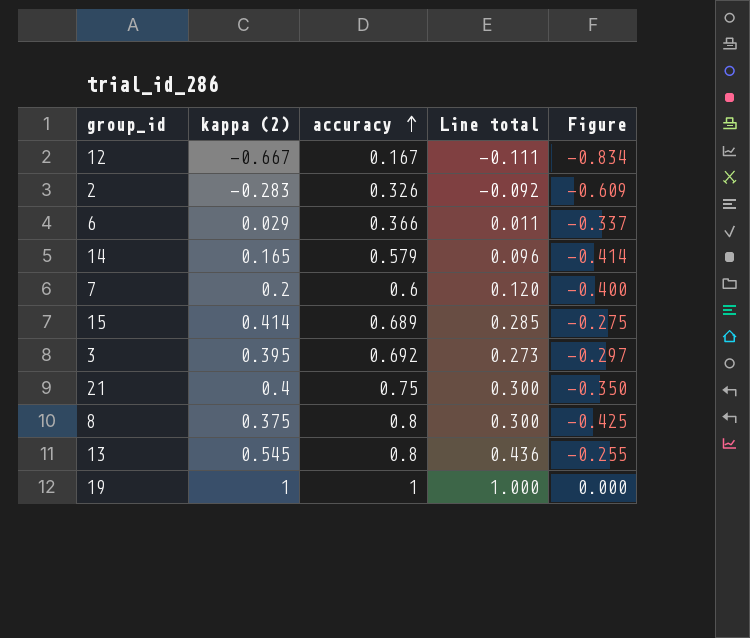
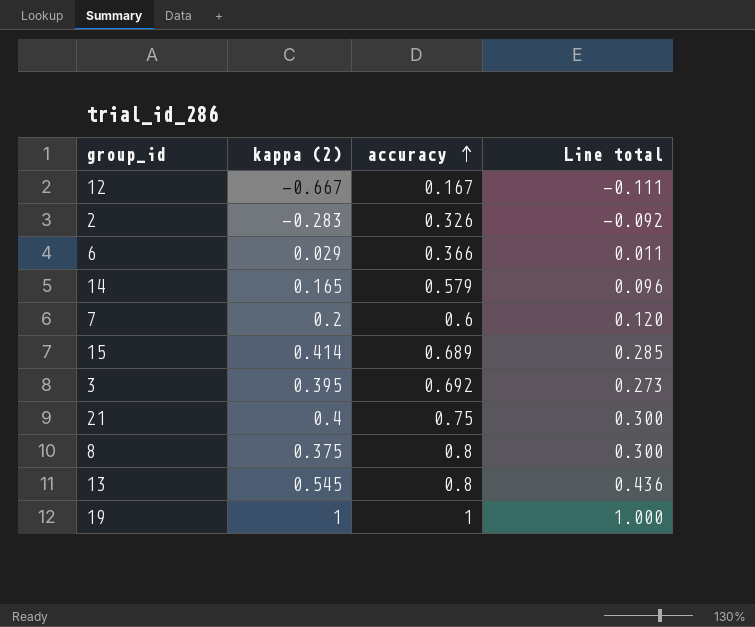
column Figure | formula: [kappa (2)] - [accuracy] -> none

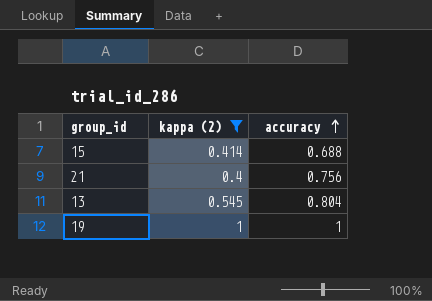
filter: none -> kappa (2) >= 0.4
column Line total | formula: [kappa (2)] * [accuracy] -> none
15 | accuracy: 0.689 -> 0.688
21 | accuracy: 0.75 -> 0.756
13 | accuracy: 0.8 -> 0.804

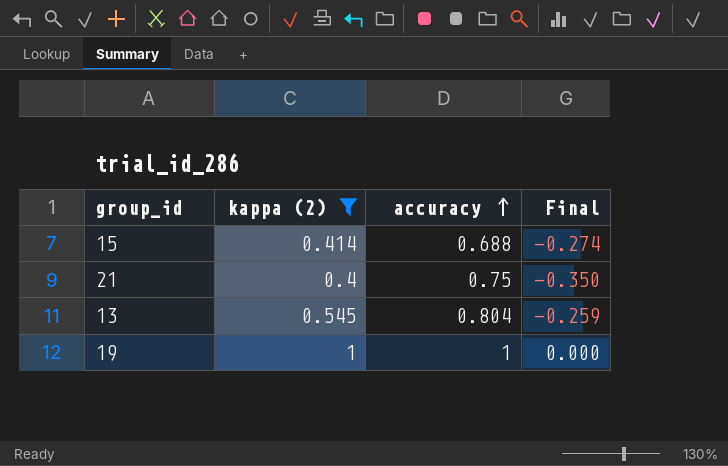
column Final | formula: none -> [kappa (2)] - [accuracy]
21 | accuracy: 0.756 -> 0.75

